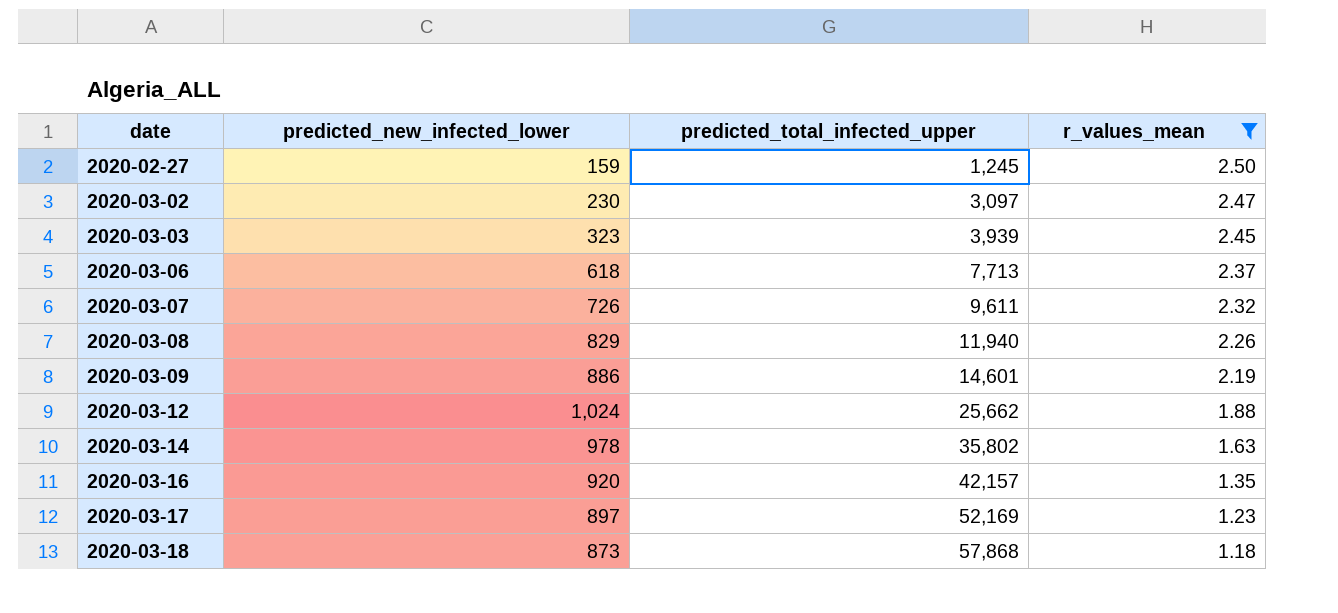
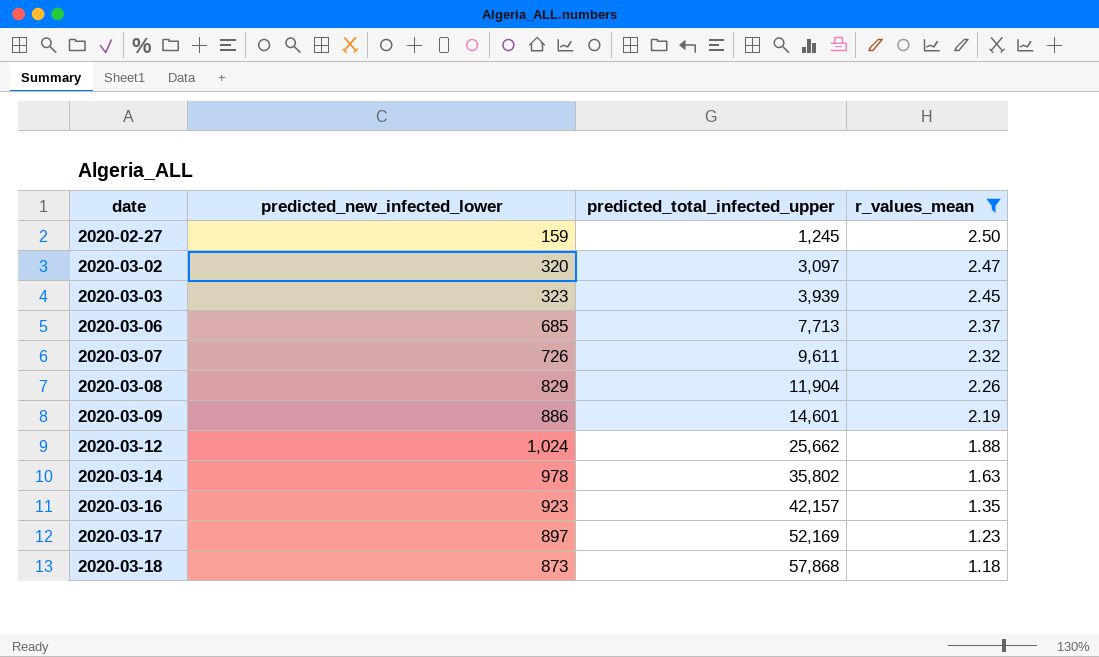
2020-03-02 | predicted_new_infected_lower: 230 -> 320
2020-03-06 | predicted_new_infected_lower: 618 -> 685
2020-03-08 | predicted_total_infected_upper: 11,940 -> 11,904
2020-03-16 | predicted_new_infected_lower: 920 -> 923

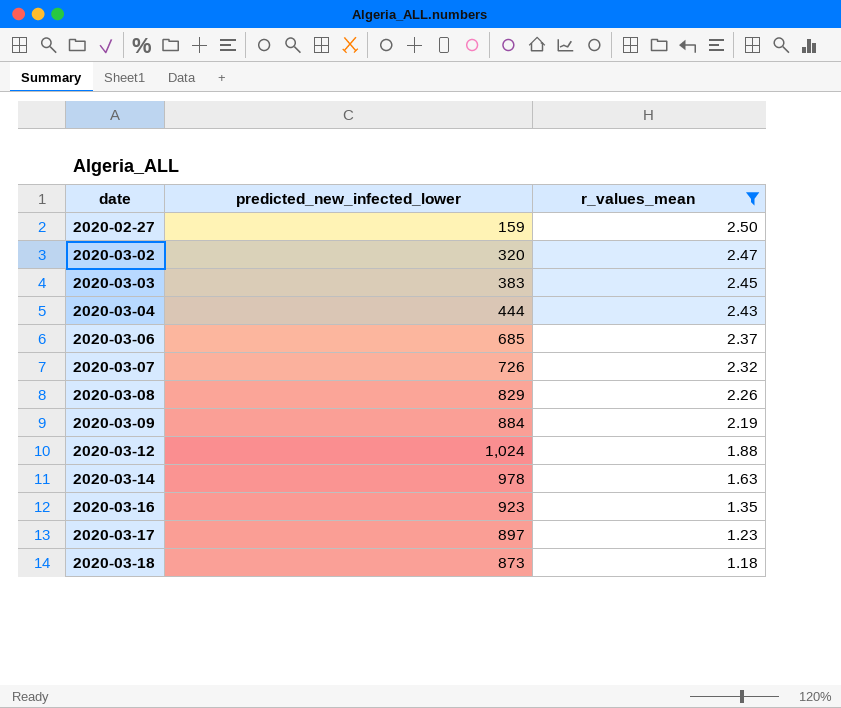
column predicted_total_infected_upper | position: 3 -> none
2020-03-03 | predicted_new_infected_lower: 323 -> 383
row 2020-03-04: none -> 444 | 2.43
2020-03-09 | predicted_new_infected_lower: 886 -> 884

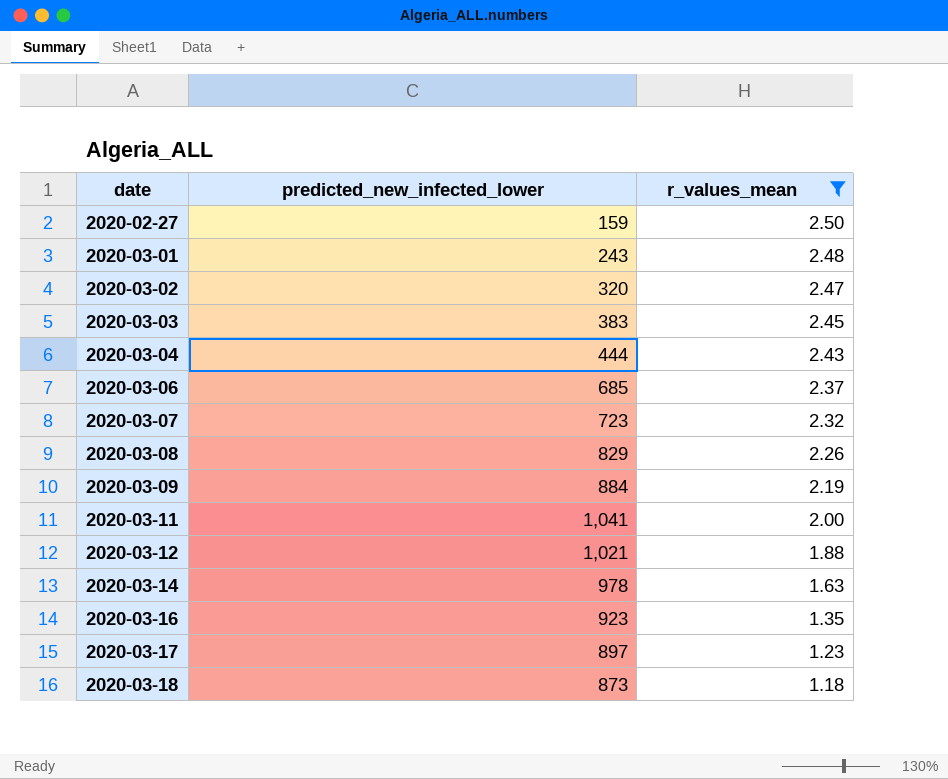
row 2020-03-01: none -> 243 | 2.48
2020-03-07 | predicted_new_infected_lower: 726 -> 723
row 2020-03-11: none -> 1,041 | 2.00
2020-03-12 | predicted_new_infected_lower: 1,024 -> 1,021

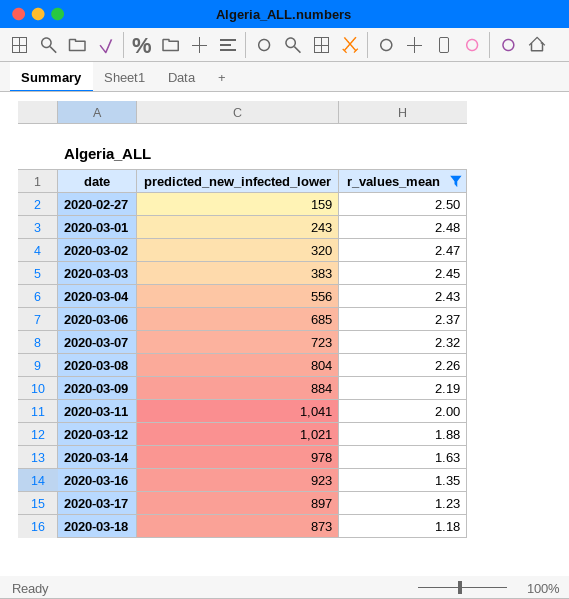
2020-03-04 | predicted_new_infected_lower: 444 -> 556
2020-03-08 | predicted_new_infected_lower: 829 -> 804

